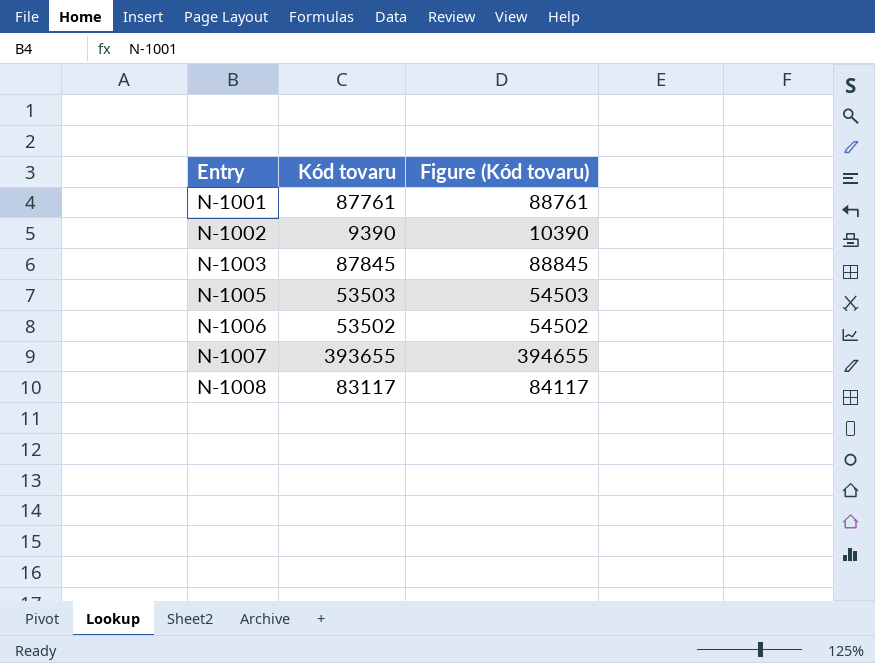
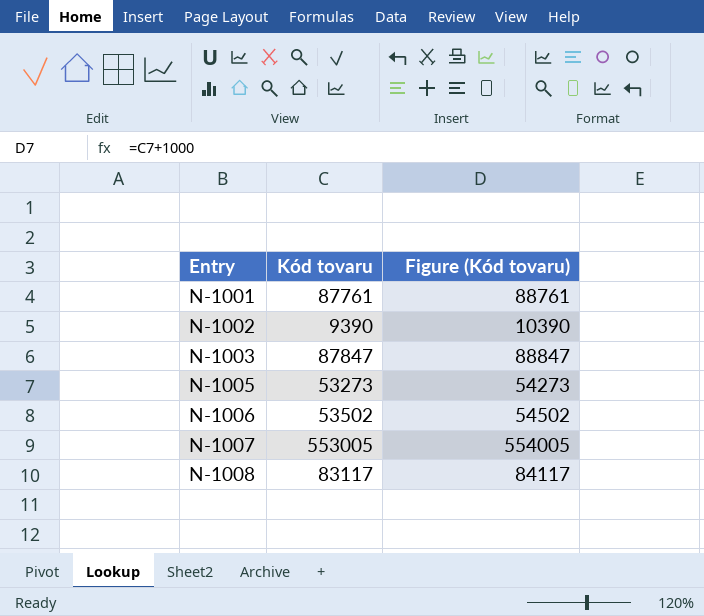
N-1003 | Kód tovaru: 87845 -> 87847
N-1003 | Figure (Kód tovaru): 88845 -> 88847
N-1005 | Kód tovaru: 53503 -> 53273
N-1005 | Figure (Kód tovaru): 54503 -> 54273
N-1007 | Kód tovaru: 393655 -> 553005
N-1007 | Figure (Kód tovaru): 394655 -> 554005

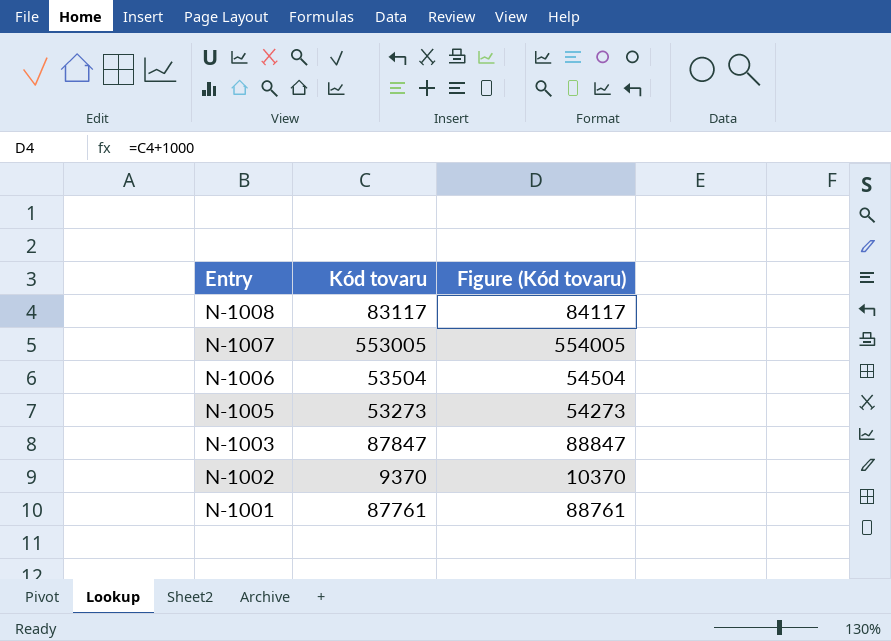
row order: Entry ascending -> Entry descending
N-1006 | Kód tovaru: 53502 -> 53504
N-1006 | Figure (Kód tovaru): 54502 -> 54504
N-1002 | Kód tovaru: 9390 -> 9370
N-1002 | Figure (Kód tovaru): 10390 -> 10370

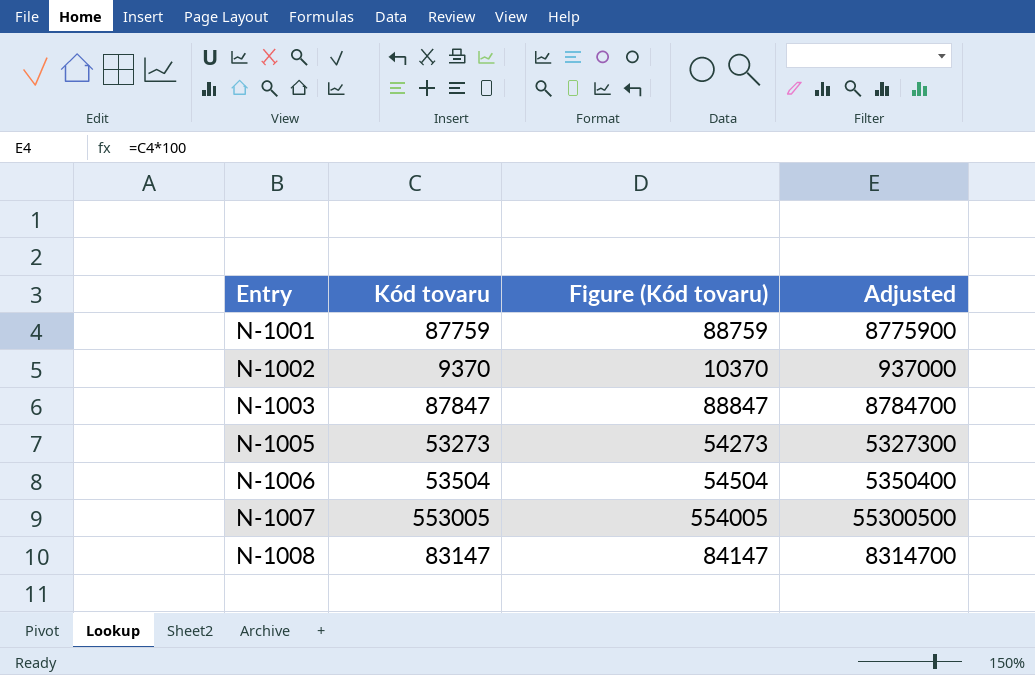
row order: Entry descending -> Entry ascending
column Adjusted | formula: none -> [Kód tovaru] * 100
N-1001 | Kód tovaru: 87761 -> 87759
N-1001 | Figure (Kód tovaru): 88761 -> 88759
N-1008 | Kód tovaru: 83117 -> 83147
N-1008 | Figure (Kód tovaru): 84117 -> 84147

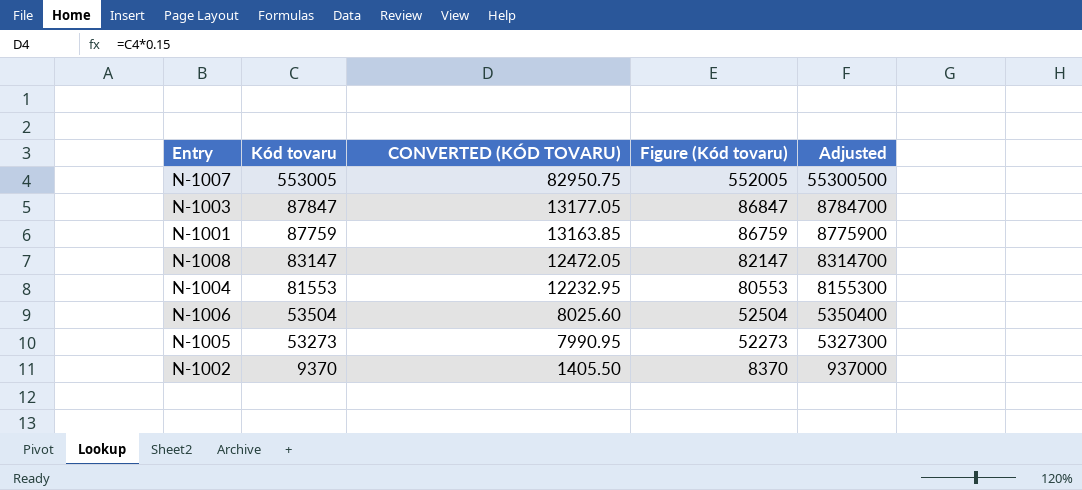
row order: Entry ascending -> Kód tovaru descending
column CONVERTED (KÓD TOVARU) | formula: none -> [Kód tovaru] * 0.15
column Figure (Kód tovaru) | formula: [Kód tovaru] + 1000 -> [Kód tovaru] - 1000
row N-1004: none -> 81553 | 12232.95 | 80553 | 8155300

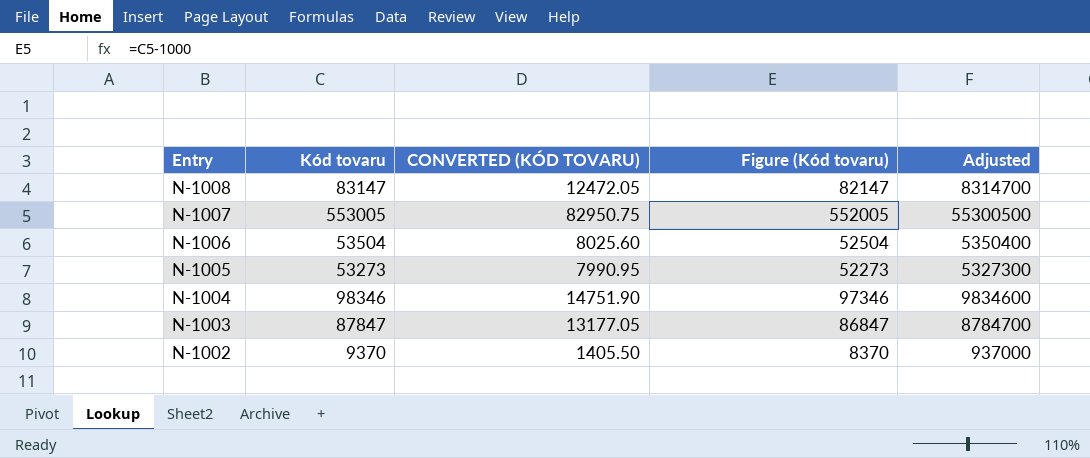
row order: Kód tovaru descending -> Entry descending
row N-1001: 87759 | 13163.85 | 86759 | 8775900 -> none
N-1004 | Kód tovaru: 81553 -> 98346
N-1004 | CONVERTED (KÓD TOVARU): 12232.95 -> 14751.90
N-1004 | Figure (Kód tovaru): 80553 -> 97346
N-1004 | Adjusted: 8155300 -> 9834600

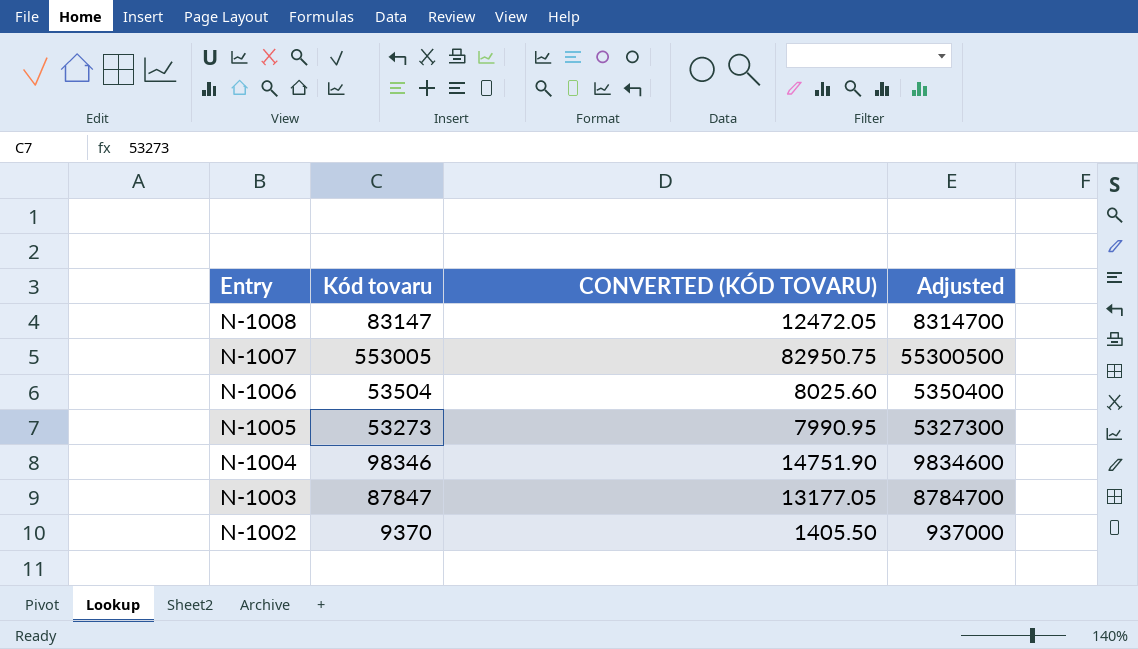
column Figure (Kód tovaru) | formula: [Kód tovaru] - 1000 -> none

